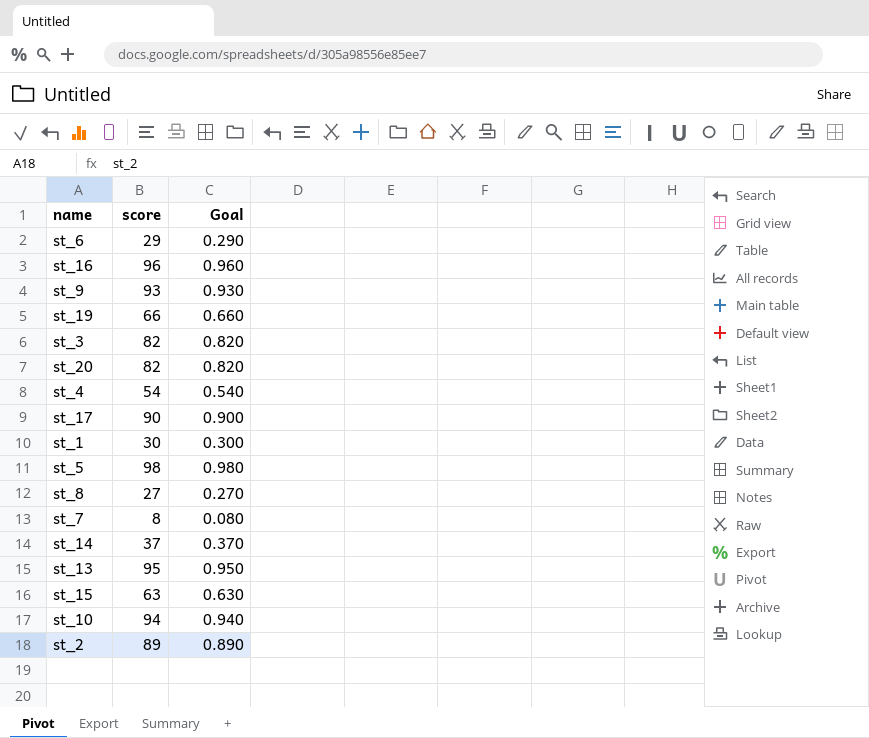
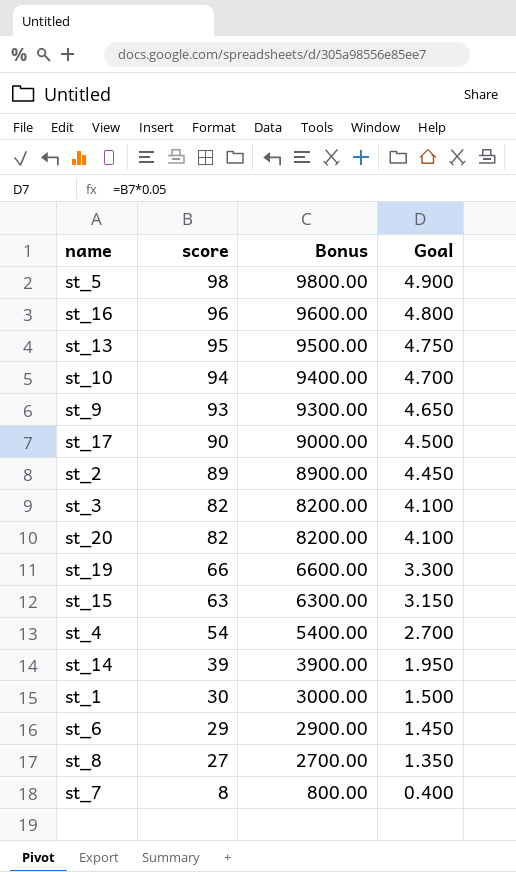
row order: none -> score descending
column Bonus | formula: none -> [score] * 100
column Goal | formula: [score] * 0.01 -> [score] * 0.05
st_14 | score: 37 -> 39

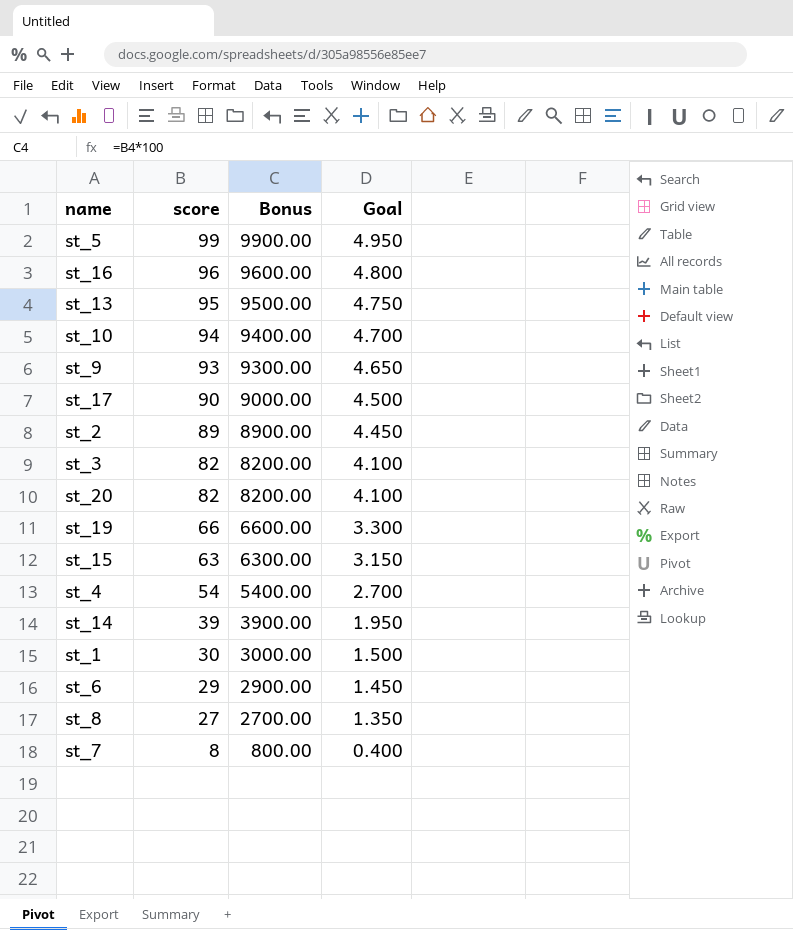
st_5 | score: 98 -> 99
st_5 | Bonus: 9800.00 -> 9900.00
st_5 | Goal: 4.900 -> 4.950

